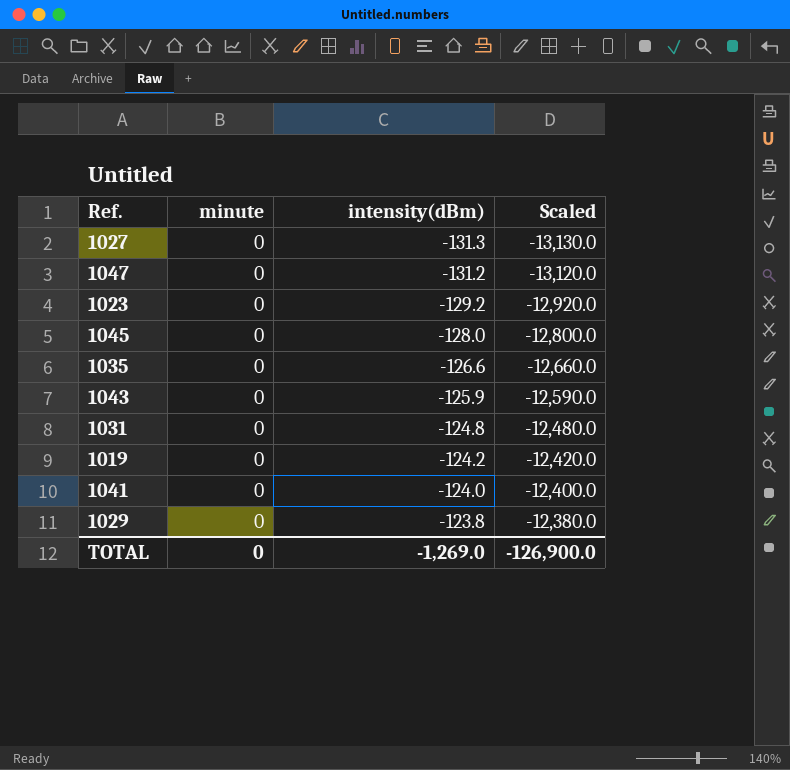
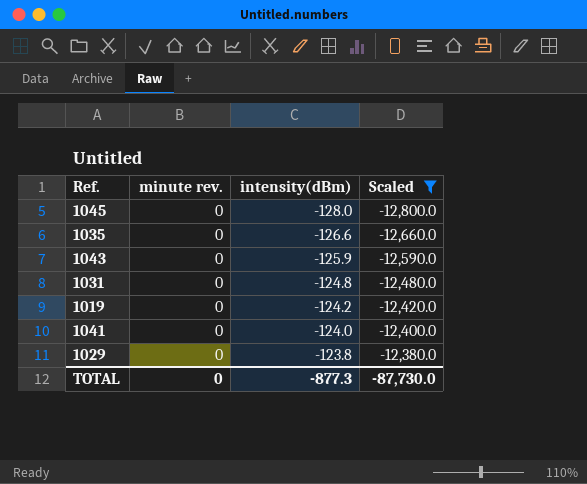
filter: none -> Scaled >= -12,800.0
column name: minute -> minute rev.
TOTAL | intensity(dBm): -1,269.0 -> -877.3
TOTAL | Scaled: -126,900.0 -> -87,730.0

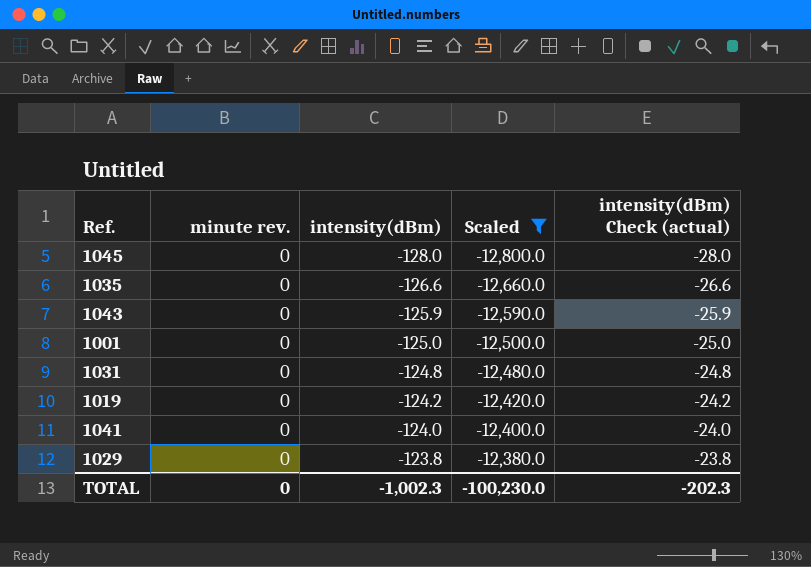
column intensity(dBm) Check (actual) | formula: none -> [intensity(dBm)] + 100
row 1001: none -> 0 | -125.0 | -12,500.0 | -25.0
TOTAL | intensity(dBm): -877.3 -> -1,002.3
TOTAL | Scaled: -87,730.0 -> -100,230.0

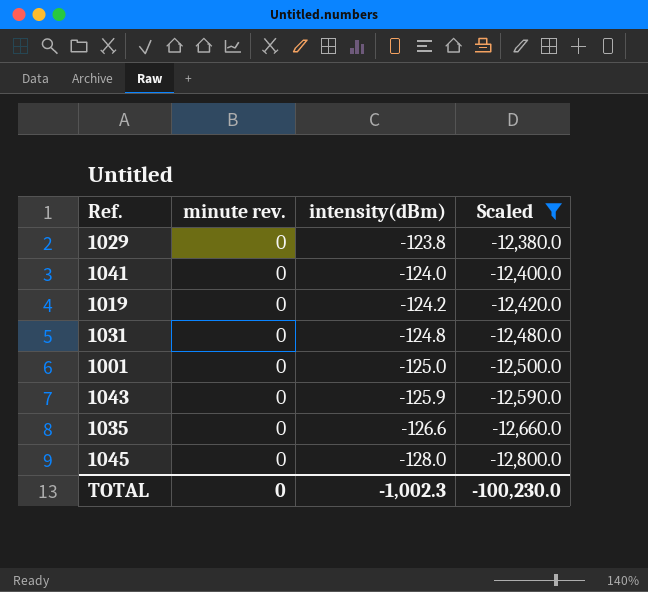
row order: intensity(dBm) ascending -> intensity(dBm) descending
column intensity(dBm) Check (actual) | formula: [intensity(dBm)] + 100 -> none

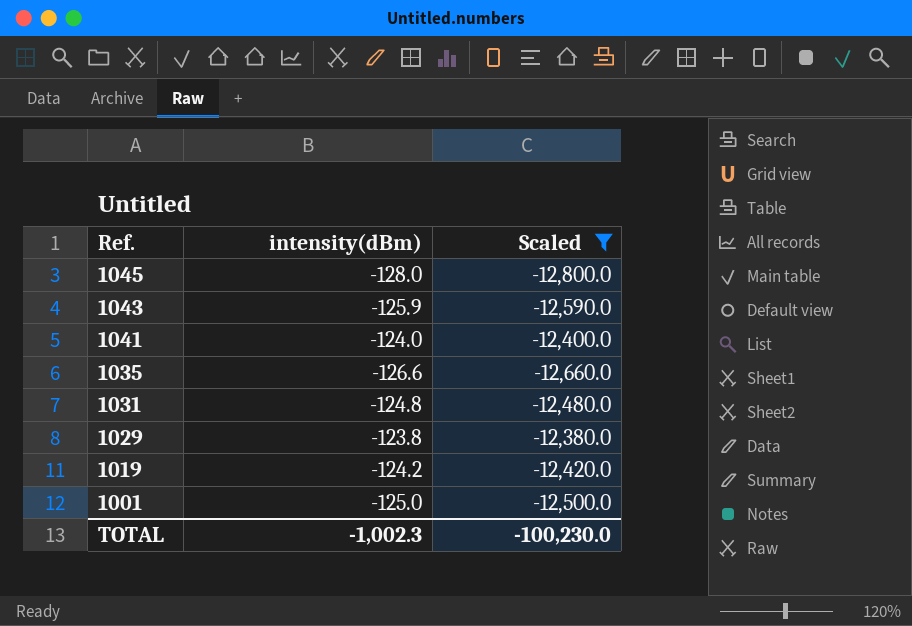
row order: intensity(dBm) descending -> Ref. descending
column minute rev. | position: 2 -> none

